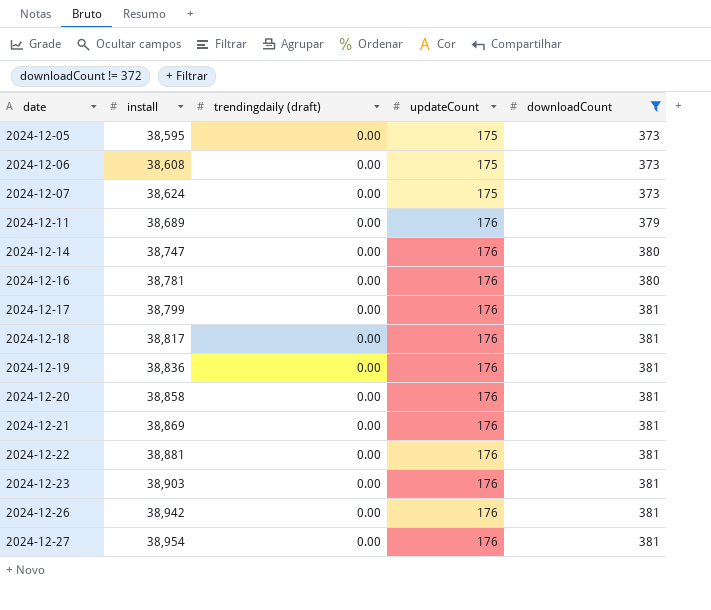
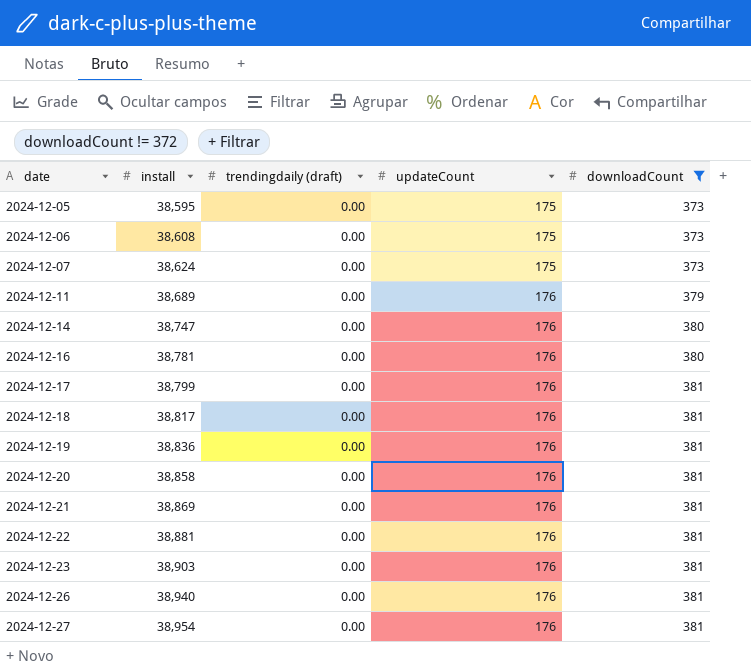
2024-12-26 | install: 38,942 -> 38,940

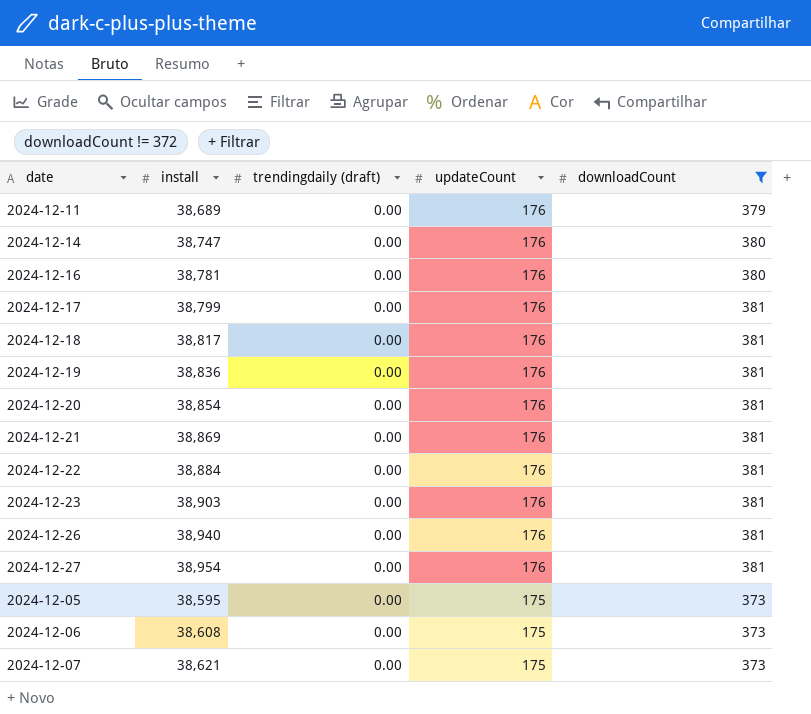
row order: date ascending -> updateCount descending
2024-12-20 | install: 38,858 -> 38,854
2024-12-22 | install: 38,881 -> 38,884
2024-12-07 | install: 38,624 -> 38,621

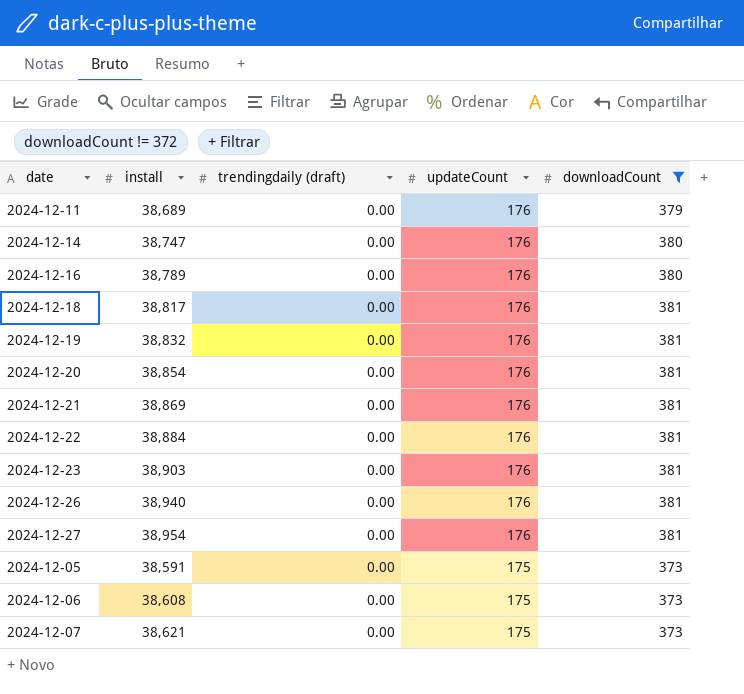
row 2024-12-17: 38,799 | 0.00 | 176 | 381 -> none
2024-12-16 | install: 38,781 -> 38,789
2024-12-19 | install: 38,836 -> 38,832
2024-12-05 | install: 38,595 -> 38,591

